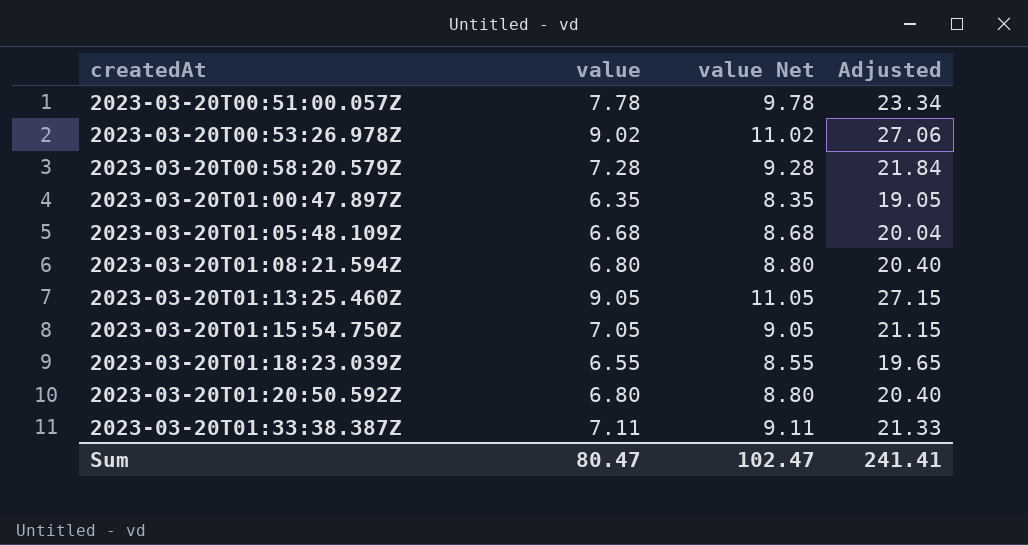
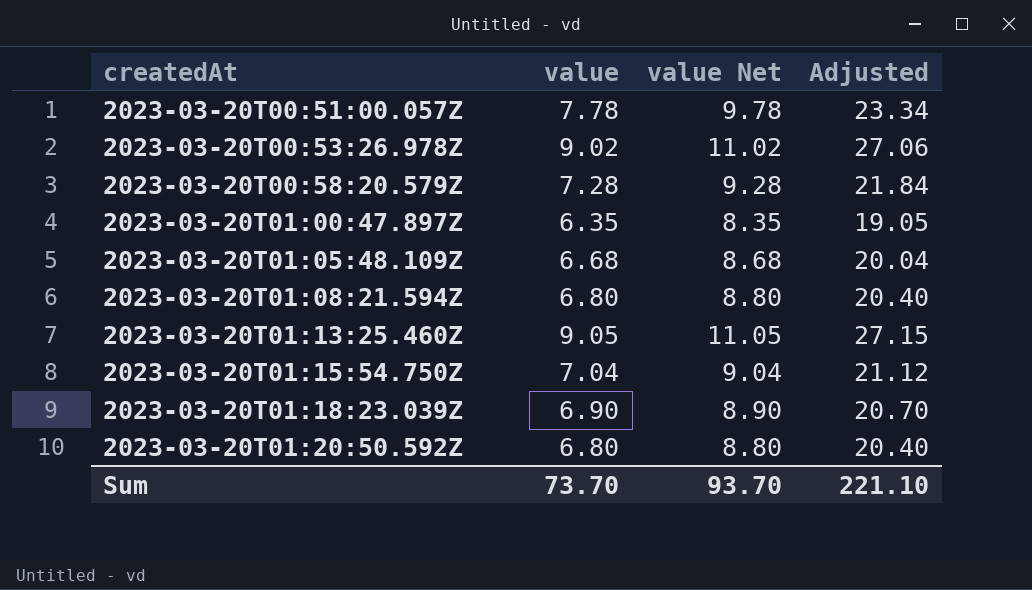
row 2023-03-20T01:33:38.387Z: 7.11 | 9.11 | 21.33 -> none
2023-03-20T01:15:54.750Z | value: 7.05 -> 7.04
2023-03-20T01:15:54.750Z | value Net: 9.05 -> 9.04
2023-03-20T01:15:54.750Z | Adjusted: 21.15 -> 21.12
2023-03-20T01:18:23.039Z | value: 6.55 -> 6.90
2023-03-20T01:18:23.039Z | value Net: 8.55 -> 8.90
2023-03-20T01:18:23.039Z | Adjusted: 19.65 -> 20.70
Sum | value: 80.47 -> 73.70
Sum | value Net: 102.47 -> 93.70
Sum | Adjusted: 241.41 -> 221.10

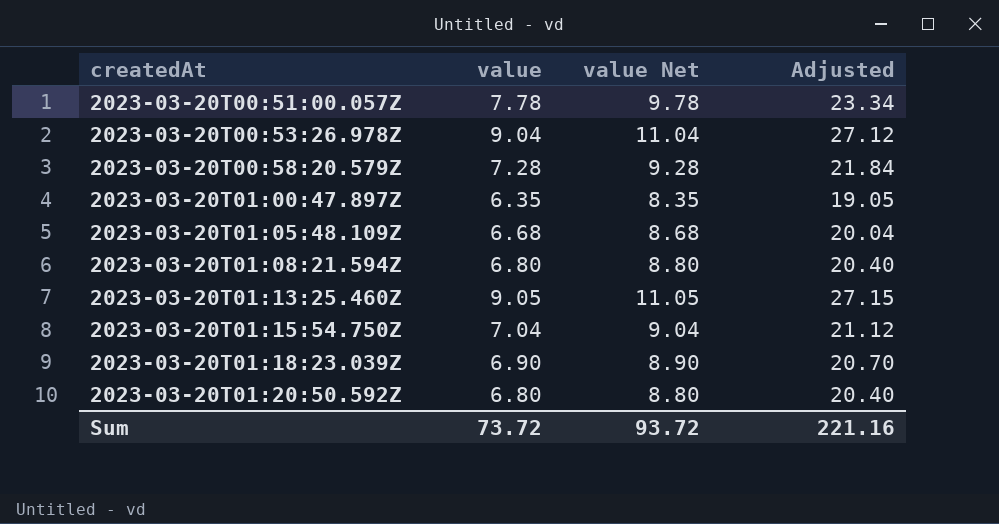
2023-03-20T00:53:26.978Z | value: 9.02 -> 9.04
2023-03-20T00:53:26.978Z | value Net: 11.02 -> 11.04
2023-03-20T00:53:26.978Z | Adjusted: 27.06 -> 27.12
Sum | value: 73.70 -> 73.72
Sum | value Net: 93.70 -> 93.72
Sum | Adjusted: 221.10 -> 221.16

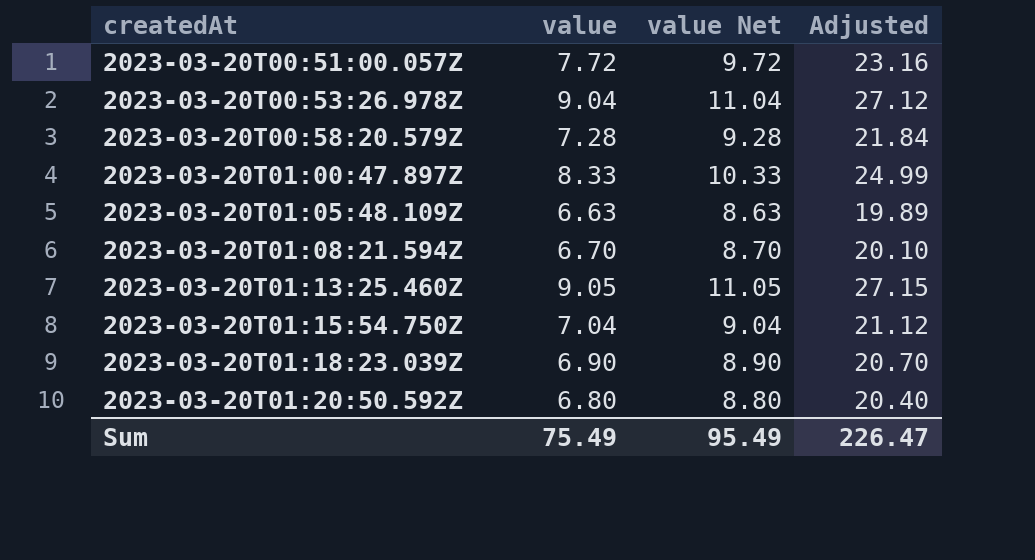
2023-03-20T00:51:00.057Z | value: 7.78 -> 7.72
2023-03-20T00:51:00.057Z | value Net: 9.78 -> 9.72
2023-03-20T00:51:00.057Z | Adjusted: 23.34 -> 23.16
2023-03-20T01:00:47.897Z | value: 6.35 -> 8.33
2023-03-20T01:00:47.897Z | value Net: 8.35 -> 10.33
2023-03-20T01:00:47.897Z | Adjusted: 19.05 -> 24.99
2023-03-20T01:05:48.109Z | value: 6.68 -> 6.63
2023-03-20T01:05:48.109Z | value Net: 8.68 -> 8.63
2023-03-20T01:05:48.109Z | Adjusted: 20.04 -> 19.89
2023-03-20T01:08:21.594Z | value: 6.80 -> 6.70
2023-03-20T01:08:21.594Z | value Net: 8.80 -> 8.70
2023-03-20T01:08:21.594Z | Adjusted: 20.40 -> 20.10
Sum | value: 73.72 -> 75.49
Sum | value Net: 93.72 -> 95.49
Sum | Adjusted: 221.16 -> 226.47

